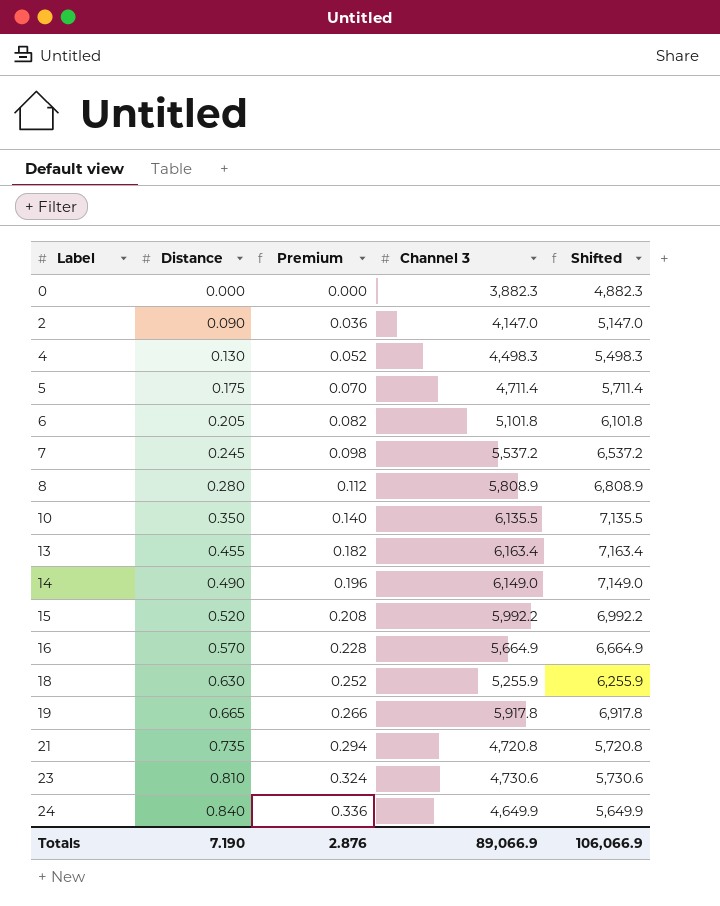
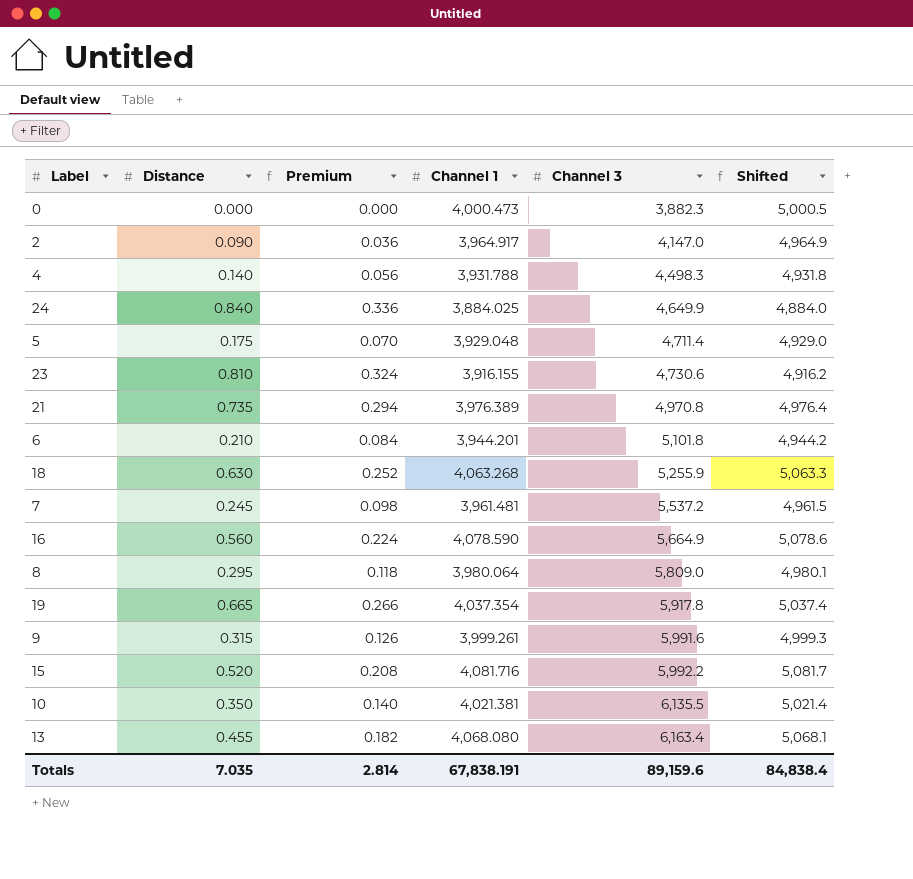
row order: Label ascending -> Channel 3 ascending
column Channel 1 | position: none -> 4
column Shifted | formula: [Channel 3] + 1000 -> [Channel 1] + 1000
row 14: 0.490 | 0.196 | 6,149.0 | 7,149.0 -> none
4 | Distance: 0.130 -> 0.140
4 | Premium: 0.052 -> 0.056
21 | Channel 3: 4,720.8 -> 4,970.8
6 | Distance: 0.205 -> 0.210
6 | Premium: 0.082 -> 0.084
16 | Distance: 0.570 -> 0.560
16 | Premium: 0.228 -> 0.224
8 | Distance: 0.280 -> 0.295
8 | Premium: 0.112 -> 0.118
8 | Channel 3: 5,808.9 -> 5,809.0
row 9: none -> 0.315 | 0.126 | 3,999.261 | 5,991.6 | 4,999.3
Totals | Distance: 7.190 -> 7.035
Totals | Premium: 2.876 -> 2.814
Totals | Channel 3: 89,066.9 -> 89,159.6
Totals | Shifted: 106,066.9 -> 84,838.4

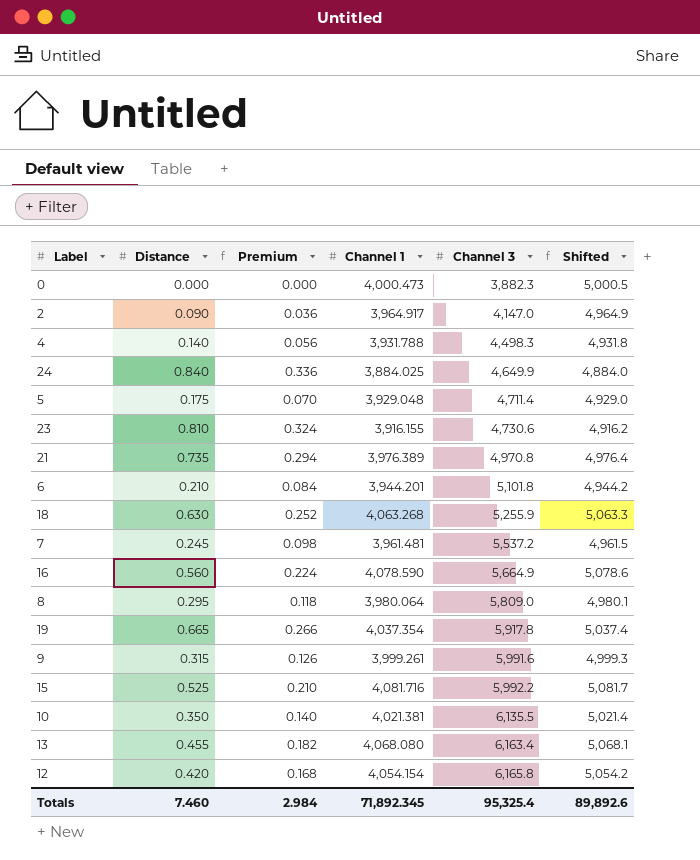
15 | Distance: 0.520 -> 0.525
15 | Premium: 0.208 -> 0.210
row 12: none -> 0.420 | 0.168 | 4,054.154 | 6,165.8 | 5,054.2
Totals | Distance: 7.035 -> 7.460
Totals | Premium: 2.814 -> 2.984
Totals | Channel 1: 67,838.191 -> 71,892.345
Totals | Channel 3: 89,159.6 -> 95,325.4
Totals | Shifted: 84,838.4 -> 89,892.6

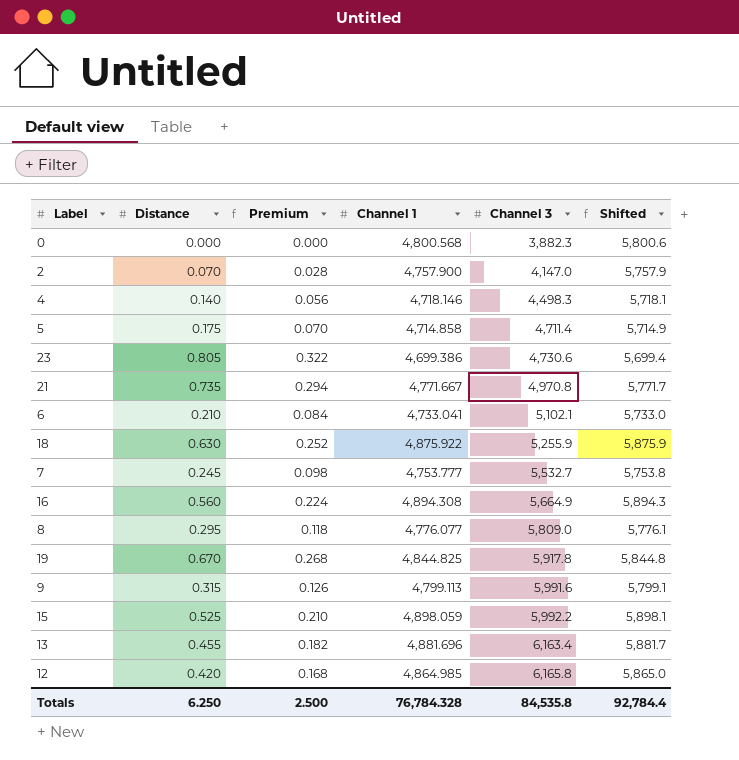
row 24: 0.840 | 0.336 | 3,884.025 | 4,649.9 | 4,884.0 -> none
row 10: 0.350 | 0.140 | 4,021.381 | 6,135.5 | 5,021.4 -> none
0 | Channel 1: 4,000.473 -> 4,800.568
0 | Shifted: 5,000.5 -> 5,800.6
2 | Distance: 0.090 -> 0.070
2 | Premium: 0.036 -> 0.028
2 | Channel 1: 3,964.917 -> 4,757.900
2 | Shifted: 4,964.9 -> 5,757.9
4 | Channel 1: 3,931.788 -> 4,718.146
4 | Shifted: 4,931.8 -> 5,718.1
5 | Channel 1: 3,929.048 -> 4,714.858
5 | Shifted: 4,929.0 -> 5,714.9
23 | Distance: 0.810 -> 0.805
23 | Premium: 0.324 -> 0.322
23 | Channel 1: 3,916.155 -> 4,699.386
23 | Shifted: 4,916.2 -> 5,699.4
21 | Channel 1: 3,976.389 -> 4,771.667
21 | Shifted: 4,976.4 -> 5,771.7
6 | Channel 1: 3,944.201 -> 4,733.041
6 | Channel 3: 5,101.8 -> 5,102.1
6 | Shifted: 4,944.2 -> 5,733.0
18 | Channel 1: 4,063.268 -> 4,875.922
18 | Shifted: 5,063.3 -> 5,875.9
7 | Channel 1: 3,961.481 -> 4,753.777
7 | Channel 3: 5,537.2 -> 5,532.7
7 | Shifted: 4,961.5 -> 5,753.8
16 | Channel 1: 4,078.590 -> 4,894.308
16 | Shifted: 5,078.6 -> 5,894.3
8 | Channel 1: 3,980.064 -> 4,776.077
8 | Shifted: 4,980.1 -> 5,776.1
19 | Distance: 0.665 -> 0.670
19 | Premium: 0.266 -> 0.268
19 | Channel 1: 4,037.354 -> 4,844.825
19 | Shifted: 5,037.4 -> 5,844.8
9 | Channel 1: 3,999.261 -> 4,799.113
9 | Shifted: 4,999.3 -> 5,799.1
15 | Channel 1: 4,081.716 -> 4,898.059
15 | Shifted: 5,081.7 -> 5,898.1
13 | Channel 1: 4,068.080 -> 4,881.696
13 | Shifted: 5,068.1 -> 5,881.7
12 | Channel 1: 4,054.154 -> 4,864.985
12 | Shifted: 5,054.2 -> 5,865.0
Totals | Distance: 7.460 -> 6.250
Totals | Premium: 2.984 -> 2.500
Totals | Channel 1: 71,892.345 -> 76,784.328
Totals | Channel 3: 95,325.4 -> 84,535.8
Totals | Shifted: 89,892.6 -> 92,784.4

